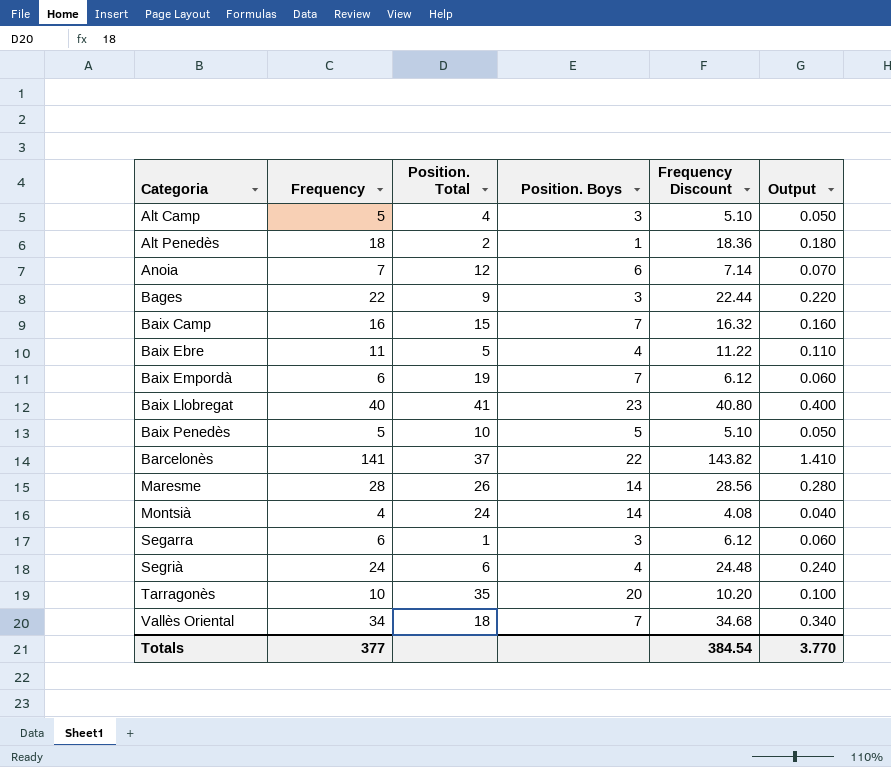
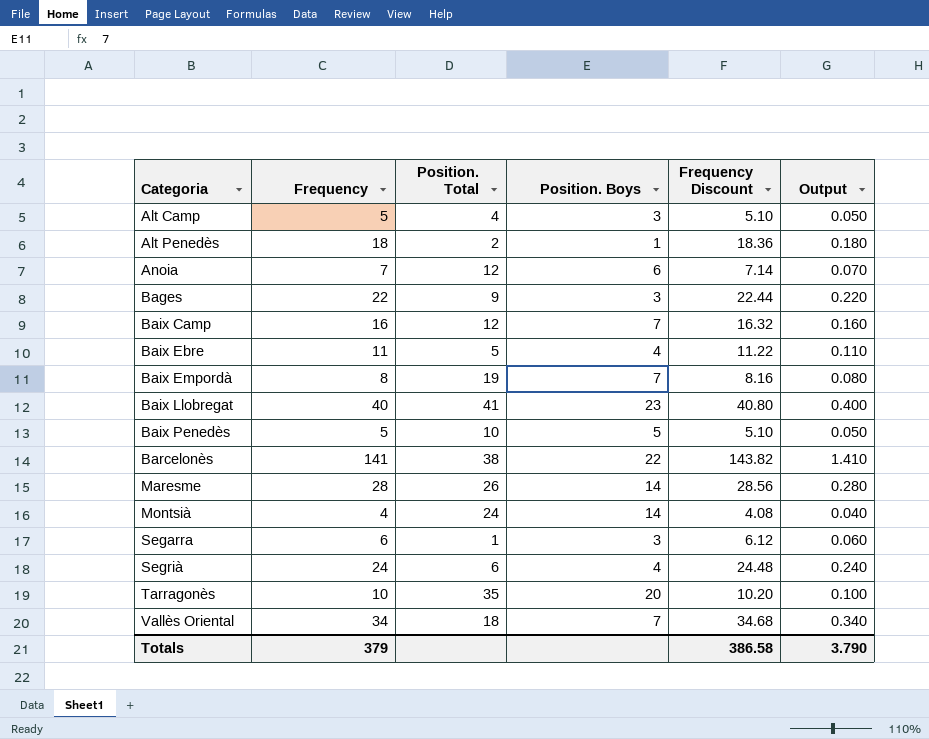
Baix Camp | Position. Total: 15 -> 12
Baix Empordà | Frequency: 6 -> 8
Baix Empordà | Frequency Discount: 6.12 -> 8.16
Baix Empordà | Output: 0.060 -> 0.080
Barcelonès | Position. Total: 37 -> 38
Totals | Frequency: 377 -> 379
Totals | Frequency Discount: 384.54 -> 386.58
Totals | Output: 3.770 -> 3.790

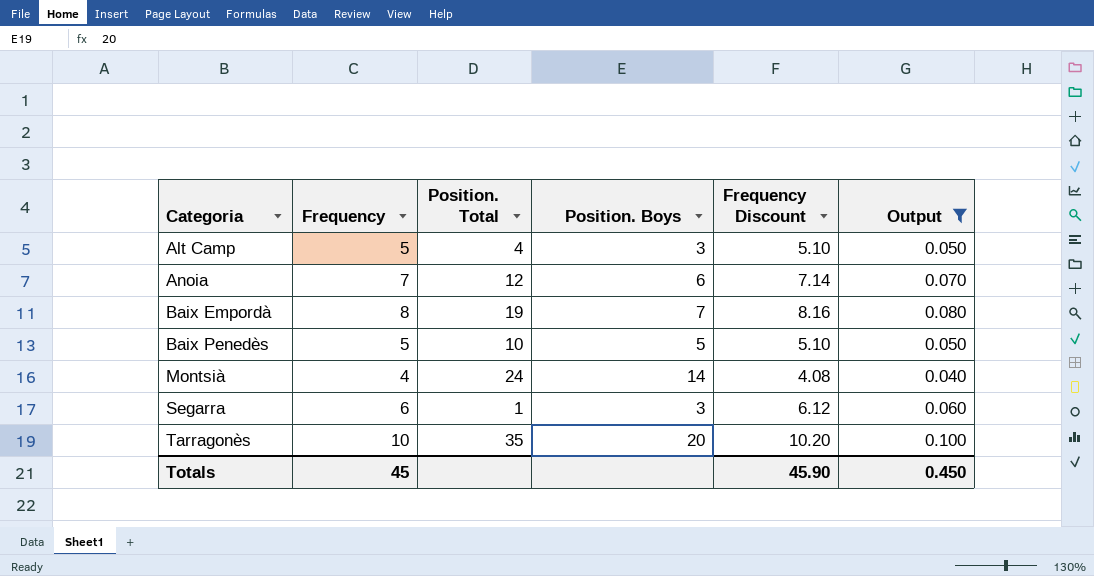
filter: none -> Output <= 0.100
Totals | Frequency: 379 -> 45
Totals | Frequency Discount: 386.58 -> 45.90
Totals | Output: 3.790 -> 0.450

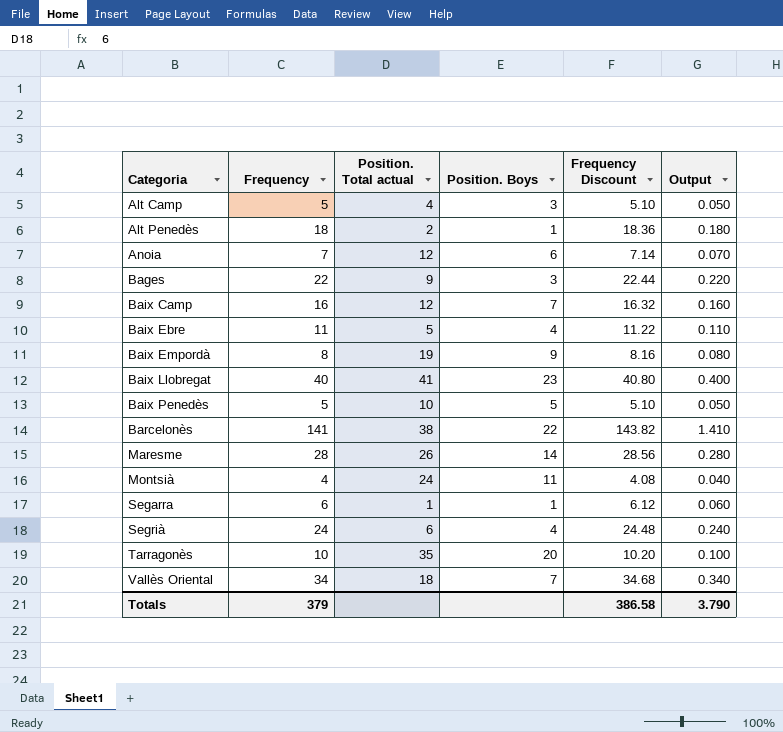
filter: Output <= 0.100 -> none
column name: Position. Total -> Position. Total actual
Baix Empordà | Position. Boys: 7 -> 9
Montsià | Position. Boys: 14 -> 11
Segarra | Position. Boys: 3 -> 1
Totals | Frequency: 45 -> 379
Totals | Frequency Discount: 45.90 -> 386.58
Totals | Output: 0.450 -> 3.790

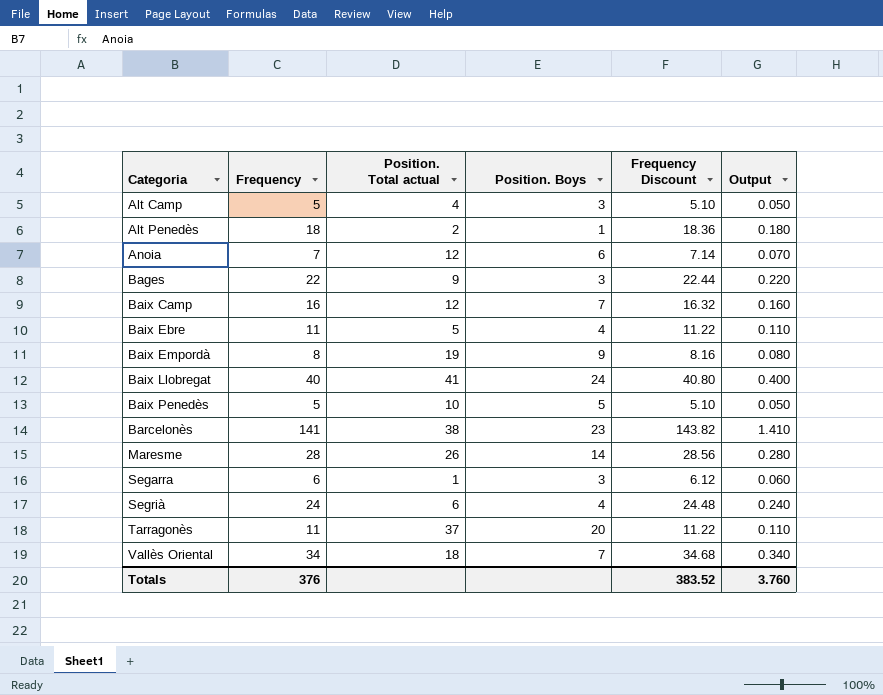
row Montsià: 4 | 24 | 11 | 4.08 | 0.040 -> none
Baix Llobregat | Position. Boys: 23 -> 24
Barcelonès | Position. Boys: 22 -> 23
Segarra | Position. Boys: 1 -> 3
Tarragonès | Frequency: 10 -> 11
Tarragonès | Position. Total actual: 35 -> 37
Tarragonès | Frequency Discount: 10.20 -> 11.22
Tarragonès | Output: 0.100 -> 0.110
Totals | Frequency: 379 -> 376
Totals | Frequency Discount: 386.58 -> 383.52
Totals | Output: 3.790 -> 3.760

